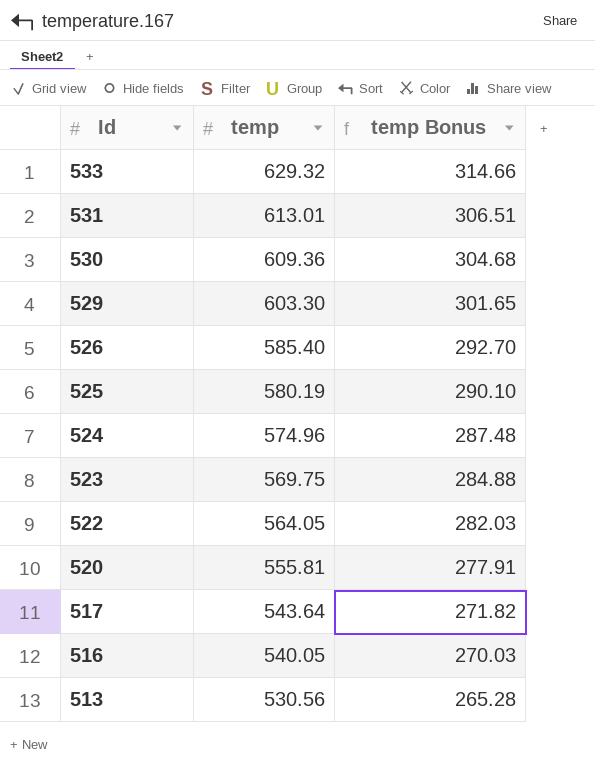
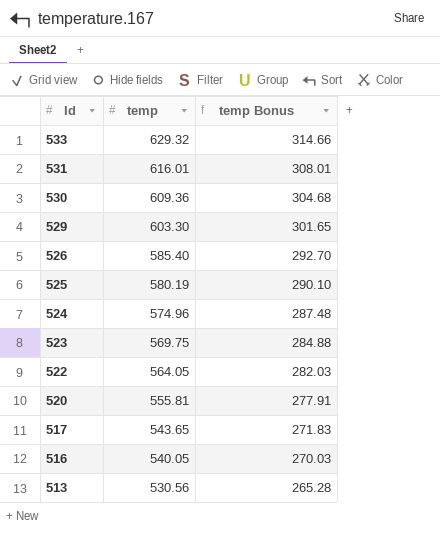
531 | temp: 613.01 -> 616.01
531 | temp Bonus: 306.51 -> 308.01
517 | temp: 543.64 -> 543.65
517 | temp Bonus: 271.82 -> 271.83

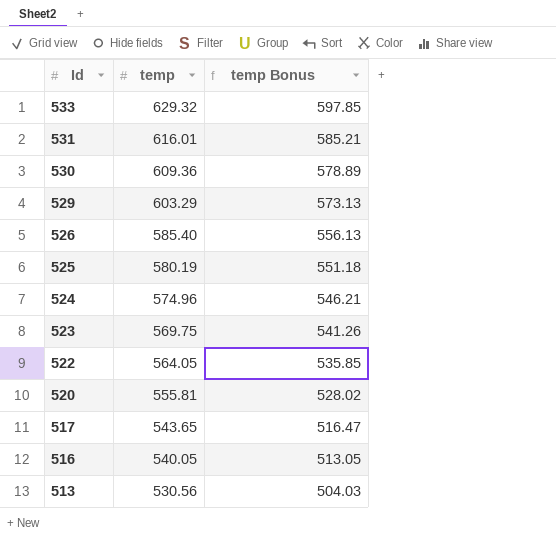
column temp Bonus | formula: [temp] * 0.5 -> [temp] * 0.95
529 | temp: 603.30 -> 603.29

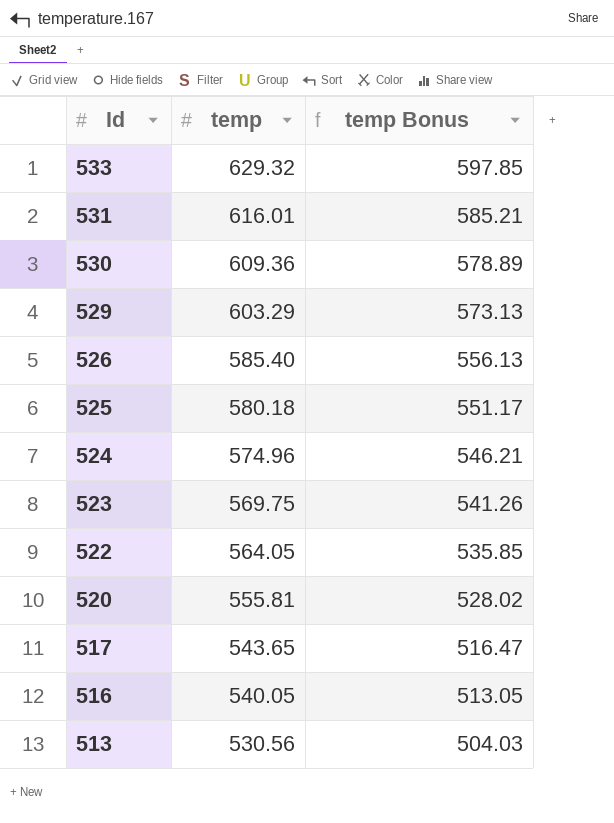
525 | temp: 580.19 -> 580.18
525 | temp Bonus: 551.18 -> 551.17

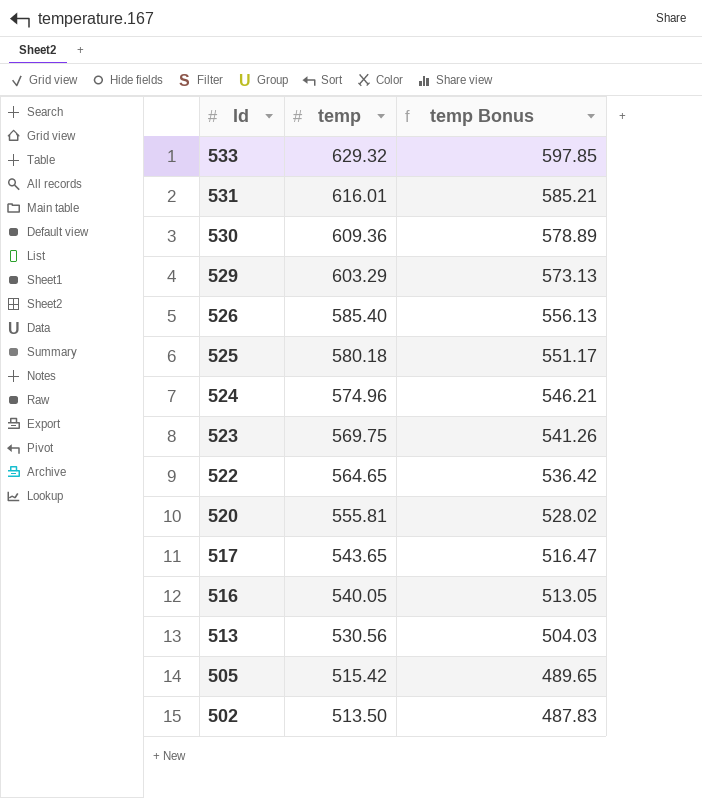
522 | temp: 564.05 -> 564.65
522 | temp Bonus: 535.85 -> 536.42
row 505: none -> 515.42 | 489.65
row 502: none -> 513.50 | 487.83

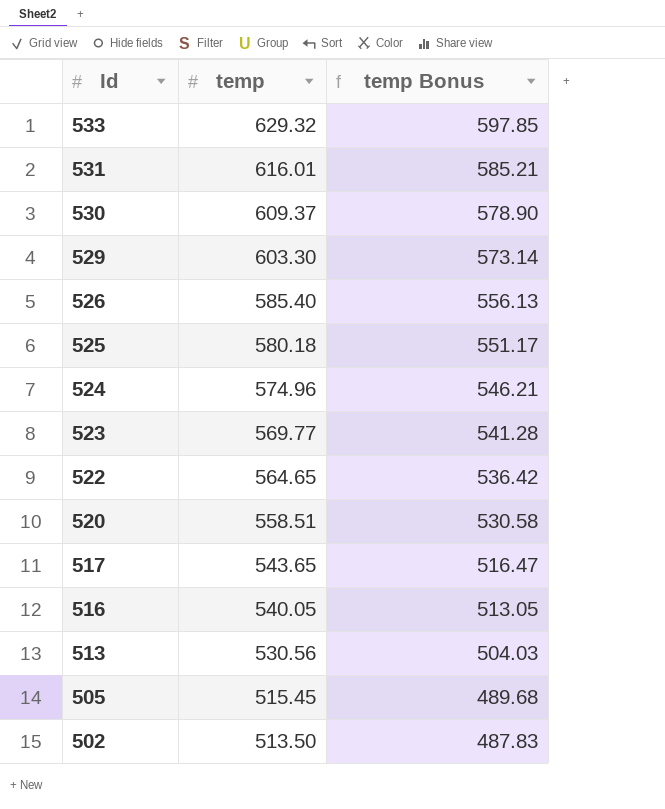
530 | temp: 609.36 -> 609.37
530 | temp Bonus: 578.89 -> 578.90
529 | temp: 603.29 -> 603.30
529 | temp Bonus: 573.13 -> 573.14
523 | temp: 569.75 -> 569.77
523 | temp Bonus: 541.26 -> 541.28
520 | temp: 555.81 -> 558.51
520 | temp Bonus: 528.02 -> 530.58
505 | temp: 515.42 -> 515.45
505 | temp Bonus: 489.65 -> 489.68

